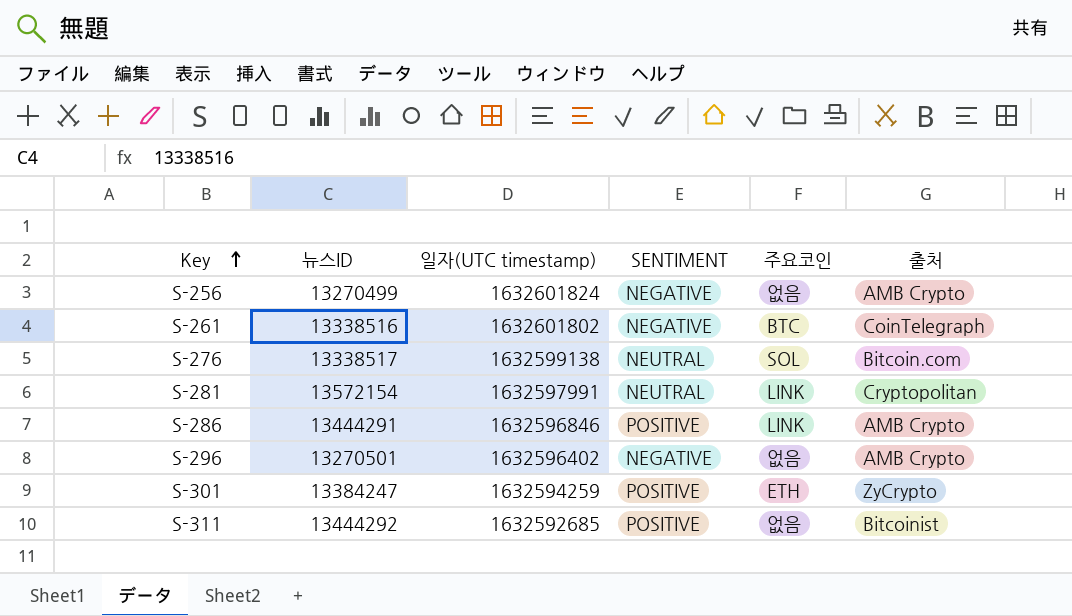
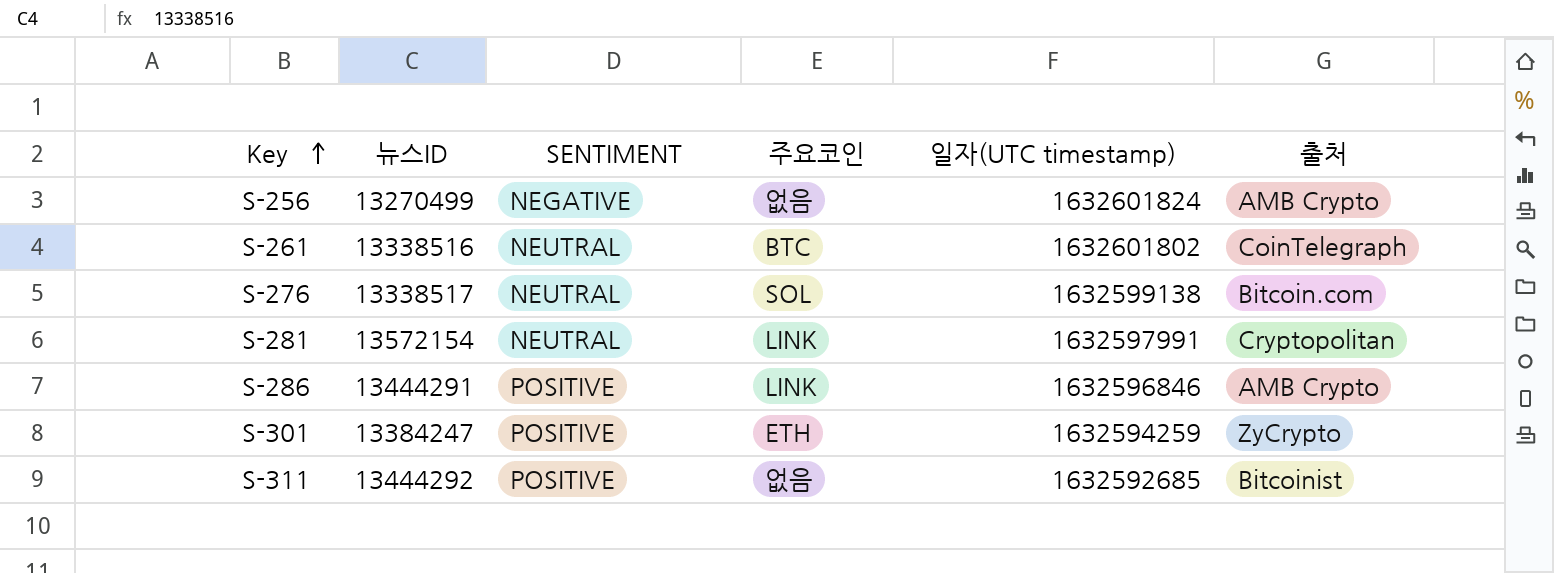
column 일자(UTC timestamp) | position: 3 -> 5
row S-296: 13270501 | 1632596402 | NEGATIVE | 없음 | AMB Crypto -> none
S-261 | SENTIMENT: NEGATIVE -> NEUTRAL

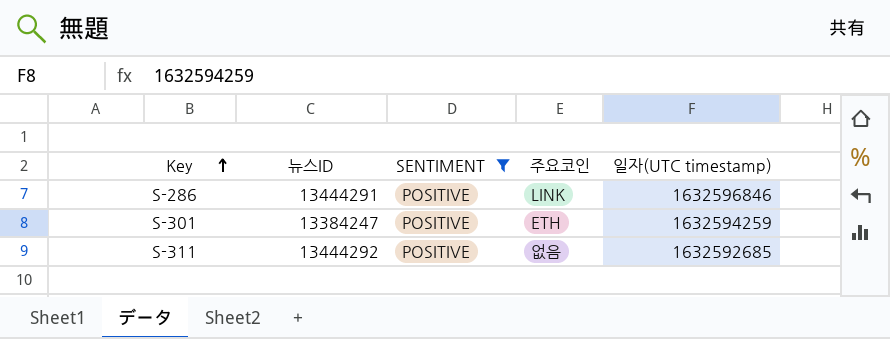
filter: none -> SENTIMENT = POSITIVE
column 출처 | position: 6 -> none

